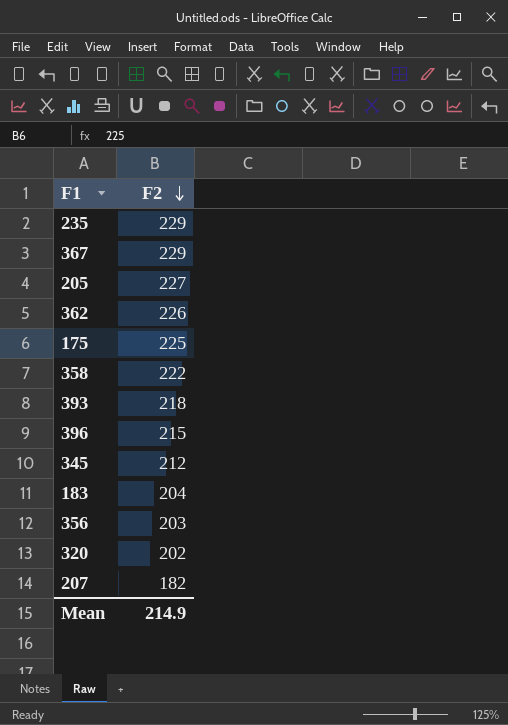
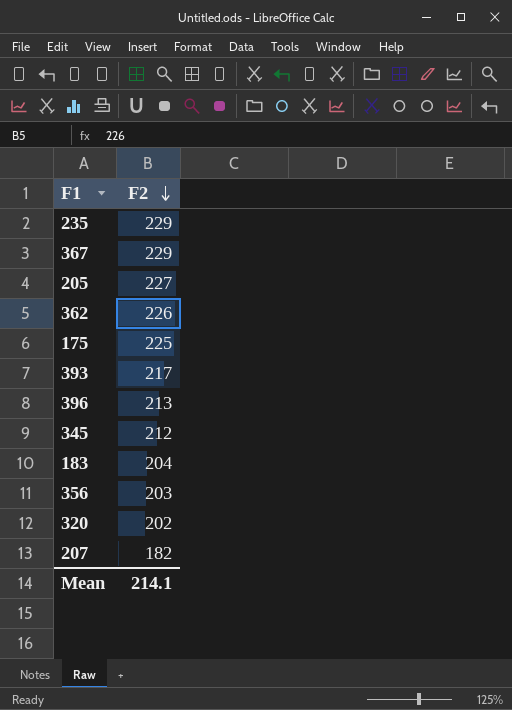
row 358: 222 -> none
393 | F2: 218 -> 217
396 | F2: 215 -> 213
Mean | F2: 214.9 -> 214.1

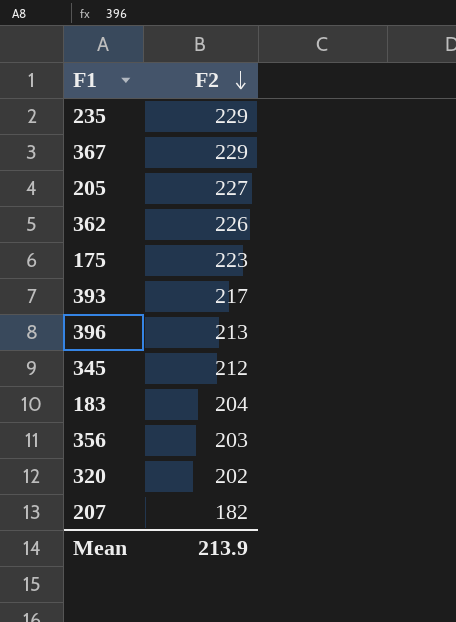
175 | F2: 225 -> 223
Mean | F2: 214.1 -> 213.9

